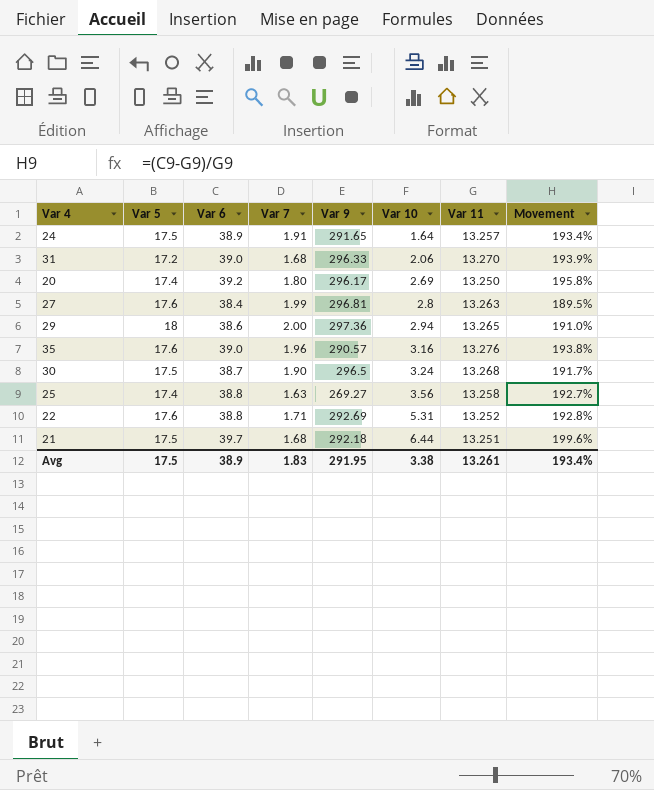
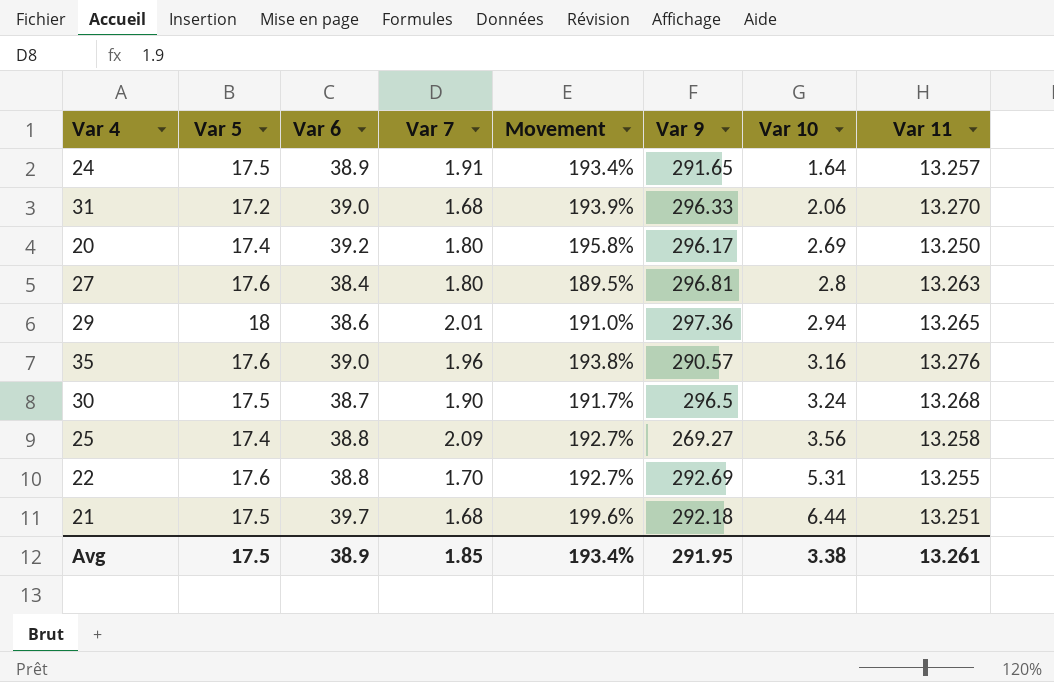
column Movement | position: 8 -> 5
27 | Var 7: 1.99 -> 1.80
29 | Var 7: 2.00 -> 2.01
25 | Var 7: 1.63 -> 2.09
22 | Var 7: 1.71 -> 1.70
22 | Movement: 192.8% -> 192.7%
22 | Var 11: 13.252 -> 13.255
Avg | Var 7: 1.83 -> 1.85

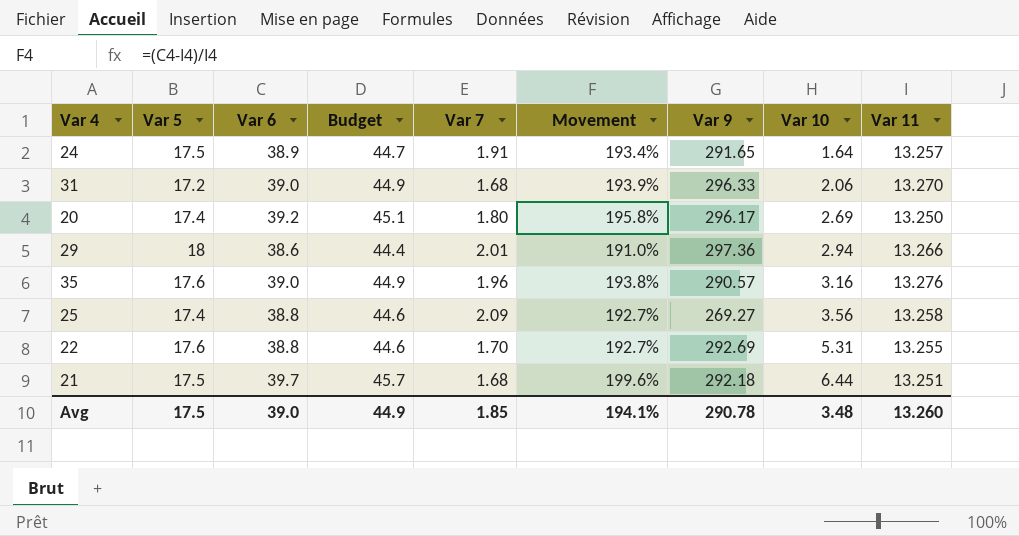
column Budget | formula: none -> [Var 6] * 1.15
row 27: 17.6 | 38.4 | 1.80 | 189.5% | 296.81 | 2.8 | 13.263 -> none
row 30: 17.5 | 38.7 | 1.90 | 191.7% | 296.5 | 3.24 | 13.268 -> none
29 | Var 11: 13.265 -> 13.266
Avg | Var 6: 38.9 -> 39.0
Avg | Movement: 193.4% -> 194.1%
Avg | Var 9: 291.95 -> 290.78
Avg | Var 10: 3.38 -> 3.48
Avg | Var 11: 13.261 -> 13.260

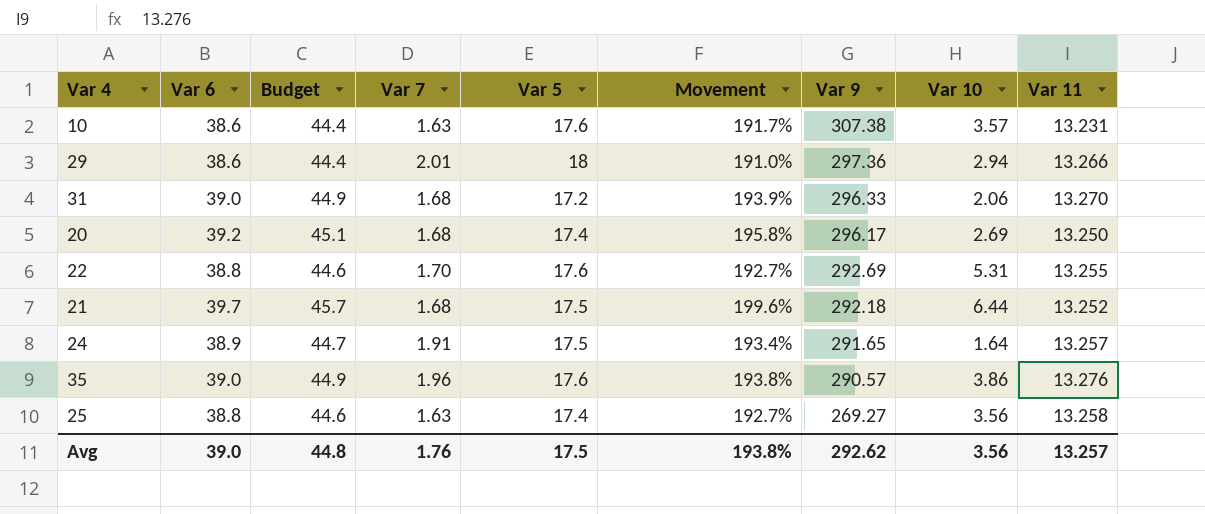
row order: Var 10 ascending -> Var 9 descending
column Var 5 | position: 2 -> 5
row 10: none -> 38.6 | 44.4 | 1.63 | 17.6 | 191.7% | 307.38 | 3.57 | 13.231
20 | Var 7: 1.80 -> 1.68
21 | Var 11: 13.251 -> 13.252
35 | Var 10: 3.16 -> 3.86
25 | Var 7: 2.09 -> 1.63
Avg | Budget: 44.9 -> 44.8
Avg | Var 7: 1.85 -> 1.76
Avg | Movement: 194.1% -> 193.8%
Avg | Var 9: 290.78 -> 292.62
Avg | Var 10: 3.48 -> 3.56
Avg | Var 11: 13.260 -> 13.257

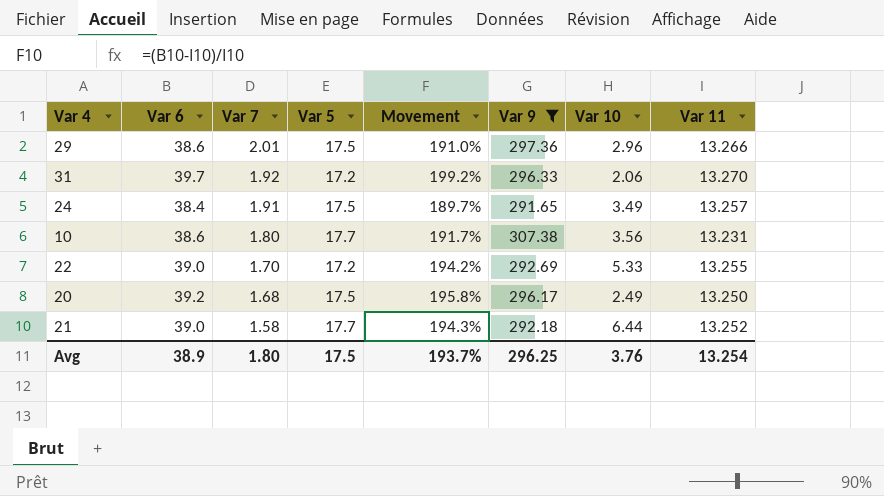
filter: none -> Var 9 >= 291.65
row order: Var 9 descending -> Var 7 descending
column Budget | formula: [Var 6] * 1.15 -> none
29 | Var 5: 18 -> 17.5
29 | Var 10: 2.94 -> 2.96
31 | Var 6: 39.0 -> 39.7
31 | Var 7: 1.68 -> 1.92
31 | Movement: 193.9% -> 199.2%
24 | Var 6: 38.9 -> 38.4
24 | Movement: 193.4% -> 189.7%
24 | Var 10: 1.64 -> 3.49
10 | Var 7: 1.63 -> 1.80
10 | Var 5: 17.6 -> 17.7
10 | Var 10: 3.57 -> 3.56
22 | Var 6: 38.8 -> 39.0
22 | Var 5: 17.6 -> 17.2
22 | Movement: 192.7% -> 194.2%
22 | Var 10: 5.31 -> 5.33
20 | Var 5: 17.4 -> 17.5
20 | Var 10: 2.69 -> 2.49
21 | Var 6: 39.7 -> 39.0
21 | Var 7: 1.68 -> 1.58
21 | Var 5: 17.5 -> 17.7
21 | Movement: 199.6% -> 194.3%
Avg | Var 6: 39.0 -> 38.9
Avg | Var 7: 1.76 -> 1.80
Avg | Movement: 193.8% -> 193.7%
Avg | Var 9: 292.62 -> 296.25
Avg | Var 10: 3.56 -> 3.76
Avg | Var 11: 13.257 -> 13.254

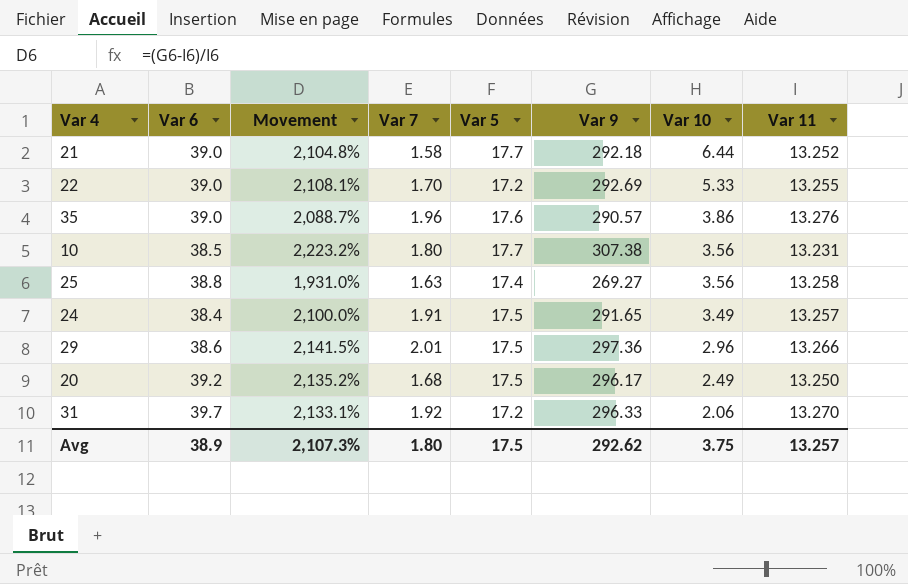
filter: Var 9 >= 291.65 -> none
row order: Var 7 descending -> Var 10 descending
column Movement | formula: ([Var 6] - [Var 11]) / [Var 11] -> ([Var 9] - [Var 11]) / [Var 11]
column Movement | position: 5 -> 3
10 | Var 6: 38.6 -> 38.5
Avg | Movement: 193.7% -> 2,107.3%
Avg | Var 9: 296.25 -> 292.62
Avg | Var 10: 3.76 -> 3.75
Avg | Var 11: 13.254 -> 13.257

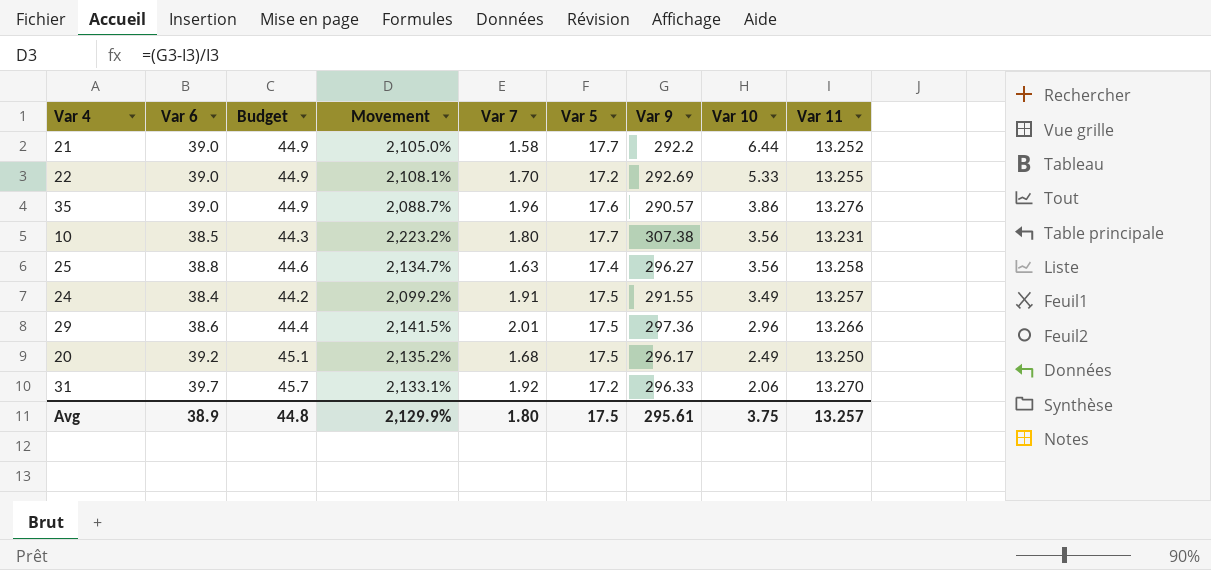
column Budget | formula: none -> [Var 6] * 1.15
21 | Movement: 2,104.8% -> 2,105.0%
21 | Var 9: 292.18 -> 292.2
25 | Movement: 1,931.0% -> 2,134.7%
25 | Var 9: 269.27 -> 296.27
24 | Movement: 2,100.0% -> 2,099.2%
24 | Var 9: 291.65 -> 291.55
Avg | Movement: 2,107.3% -> 2,129.9%
Avg | Var 9: 292.62 -> 295.61

